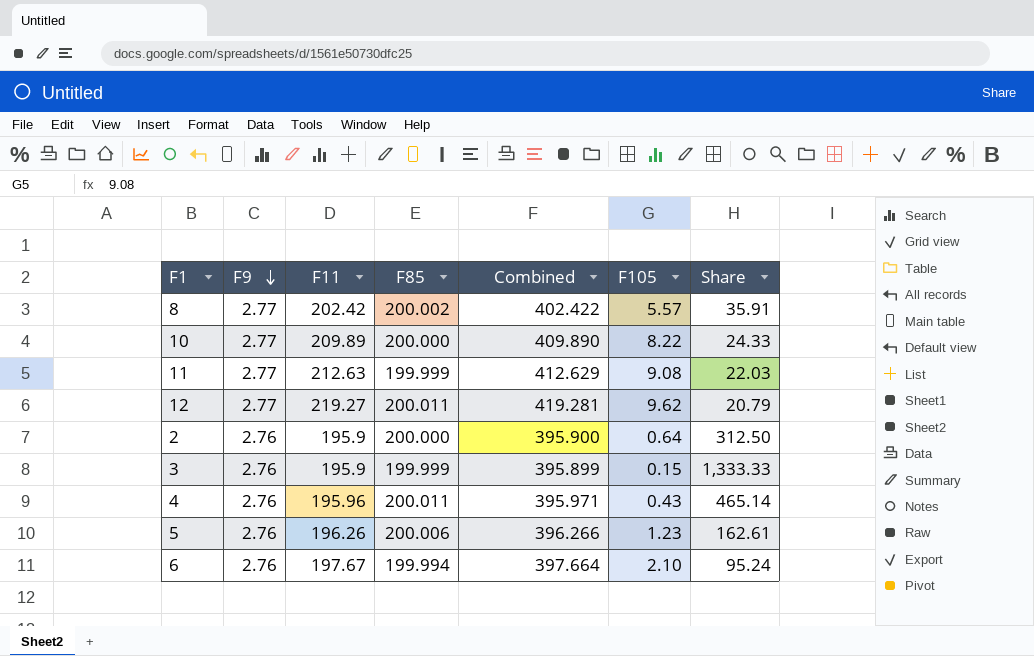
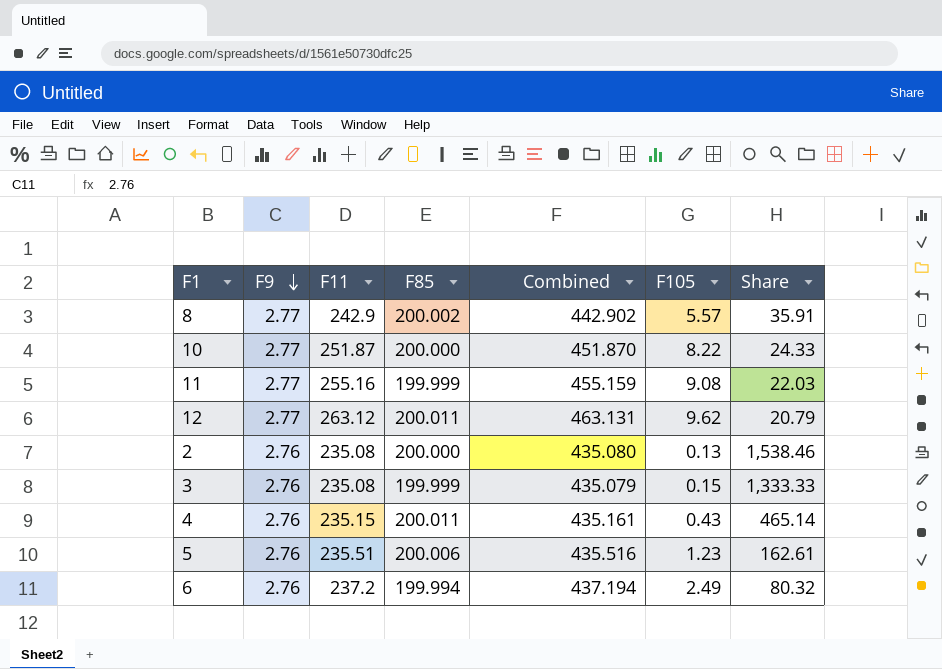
8 | F11: 202.42 -> 242.9
8 | Combined: 402.422 -> 442.902
10 | F11: 209.89 -> 251.87
10 | Combined: 409.890 -> 451.870
11 | F11: 212.63 -> 255.16
11 | Combined: 412.629 -> 455.159
12 | F11: 219.27 -> 263.12
12 | Combined: 419.281 -> 463.131
2 | F11: 195.9 -> 235.08
2 | Combined: 395.900 -> 435.080
2 | F105: 0.64 -> 0.13
2 | Share: 312.50 -> 1,538.46
3 | F11: 195.9 -> 235.08
3 | Combined: 395.899 -> 435.079
4 | F11: 195.96 -> 235.15
4 | Combined: 395.971 -> 435.161
5 | F11: 196.26 -> 235.51
5 | Combined: 396.266 -> 435.516
6 | F11: 197.67 -> 237.2
6 | Combined: 397.664 -> 437.194
6 | F105: 2.10 -> 2.49
6 | Share: 95.24 -> 80.32

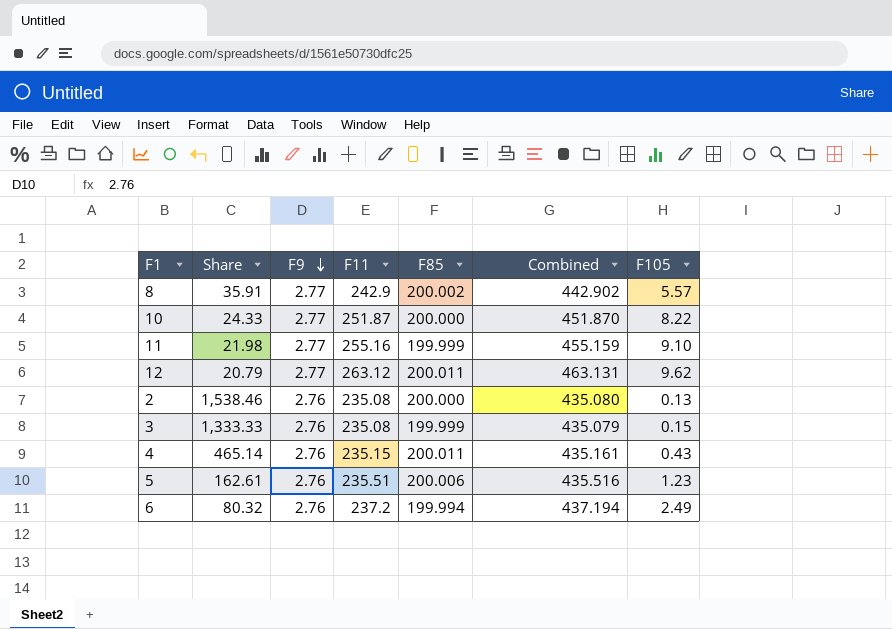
column Share | position: 7 -> 2
11 | Share: 22.03 -> 21.98
11 | F105: 9.08 -> 9.10

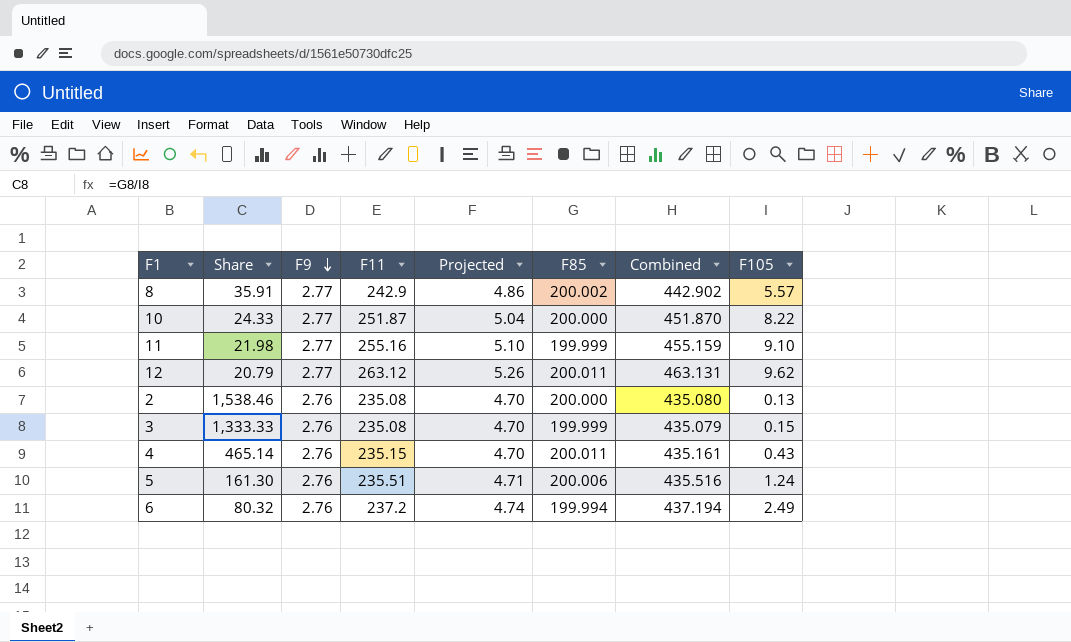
column Projected | formula: none -> [F11] * 0.02
5 | Share: 162.61 -> 161.30
5 | F105: 1.23 -> 1.24

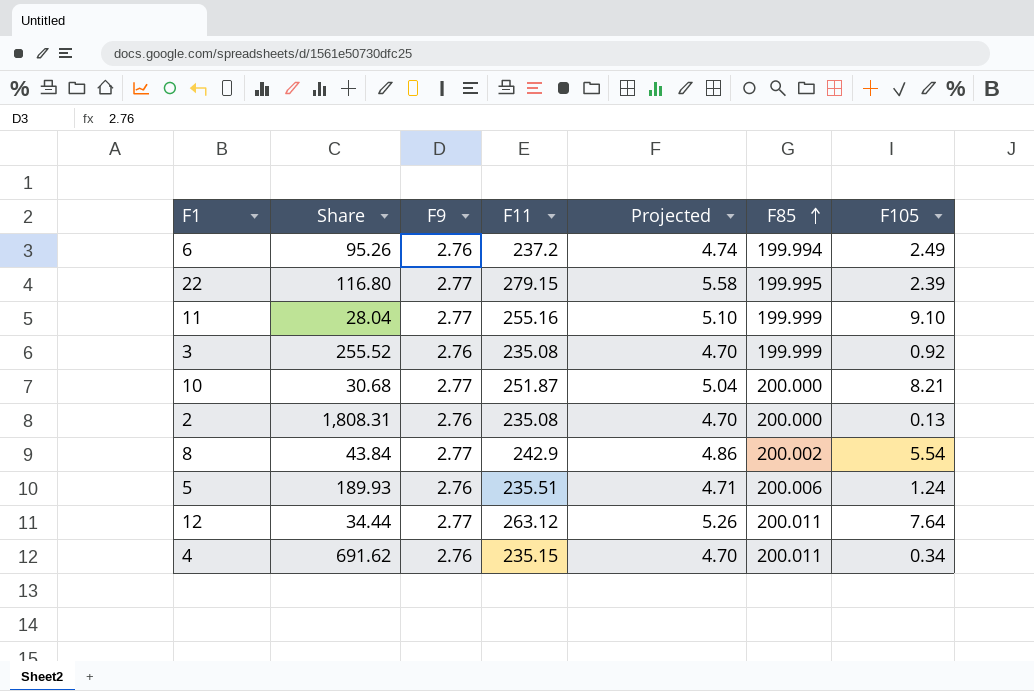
row order: F9 descending -> F85 ascending
column Combined | formula: [F11] + [F85] -> none
column Share | formula: [F85] / [F105] -> [F11] / [F105]
row 22: none -> 116.80 | 2.77 | 279.15 | 5.58 | 199.995 | 2.39
3 | F105: 0.15 -> 0.92
10 | F105: 8.22 -> 8.21
8 | F105: 5.57 -> 5.54
12 | F105: 9.62 -> 7.64
4 | F105: 0.43 -> 0.34

